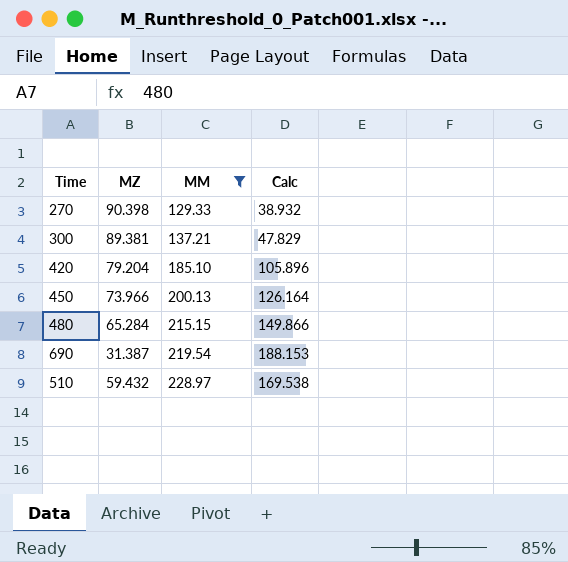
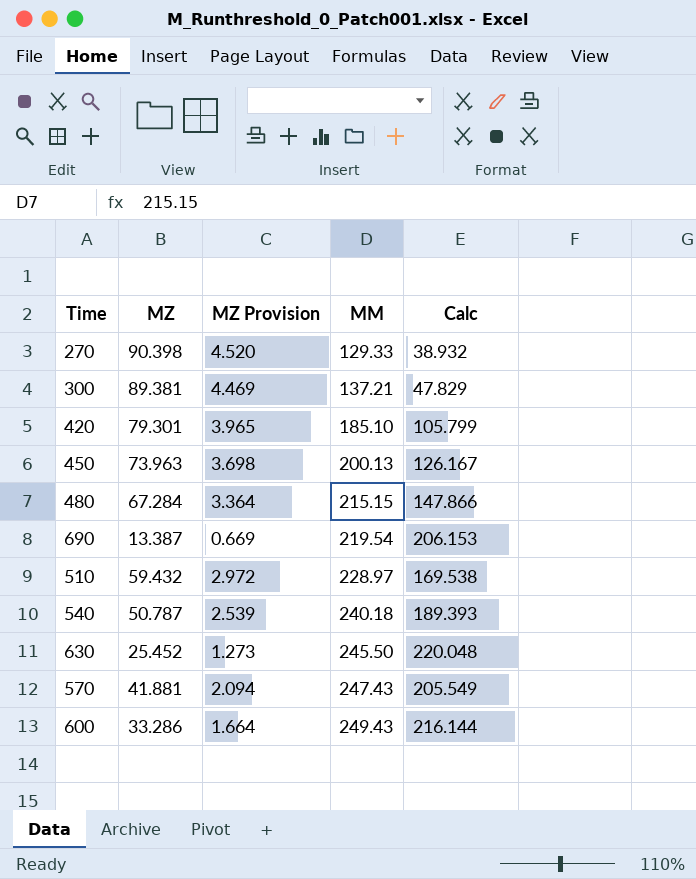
filter: MM <= 228.97 -> none
column MZ Provision | formula: none -> [MZ] * 0.05
420 | MZ: 79.204 -> 79.301
420 | Calc: 105.896 -> 105.799
450 | MZ: 73.966 -> 73.963
450 | Calc: 126.164 -> 126.167
480 | MZ: 65.284 -> 67.284
480 | Calc: 149.866 -> 147.866
690 | MZ: 31.387 -> 13.387
690 | Calc: 188.153 -> 206.153

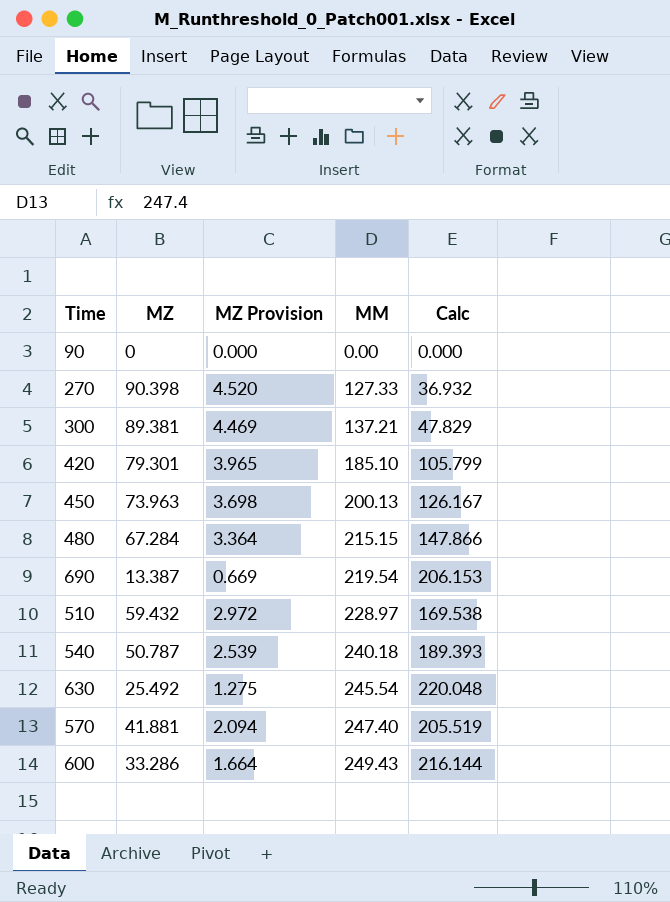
row 90: none -> 0 | 0.000 | 0.00 | 0.000
270 | MM: 129.33 -> 127.33
270 | Calc: 38.932 -> 36.932
630 | MZ: 25.452 -> 25.492
630 | MZ Provision: 1.273 -> 1.275
630 | MM: 245.50 -> 245.54
570 | MM: 247.43 -> 247.40
570 | Calc: 205.549 -> 205.519

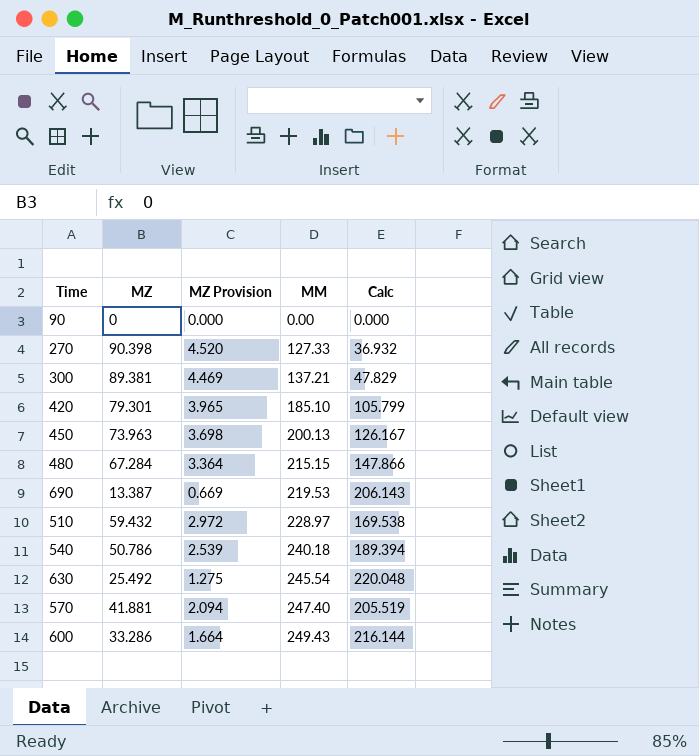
690 | MM: 219.54 -> 219.53
690 | Calc: 206.153 -> 206.143
540 | MZ: 50.787 -> 50.786
540 | Calc: 189.393 -> 189.394

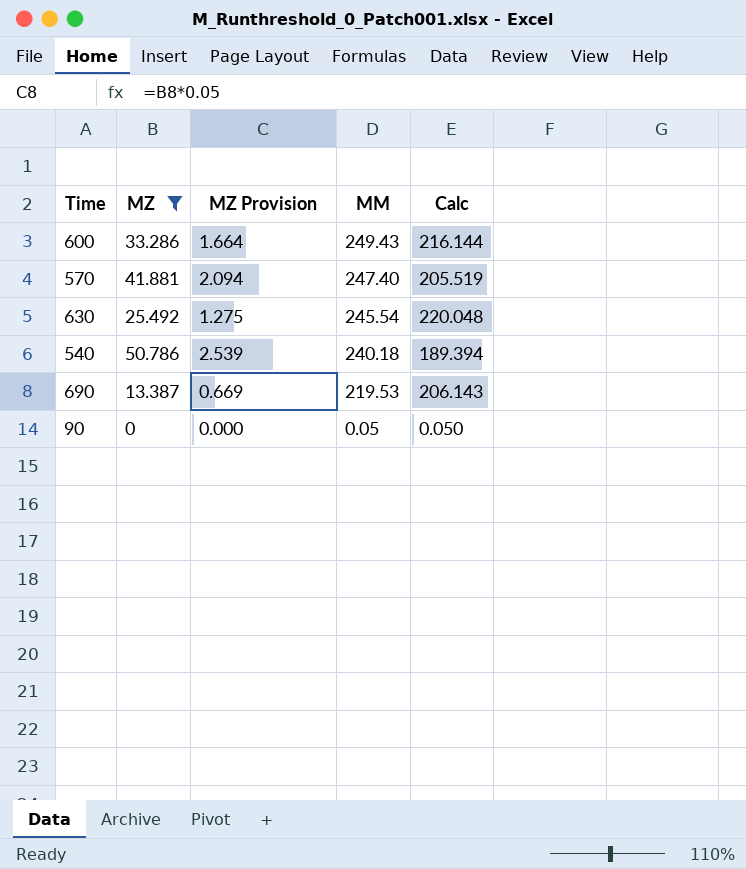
filter: none -> MZ <= 50.786
row order: MM ascending -> MM descending
90 | MM: 0.00 -> 0.05
90 | Calc: 0.000 -> 0.050

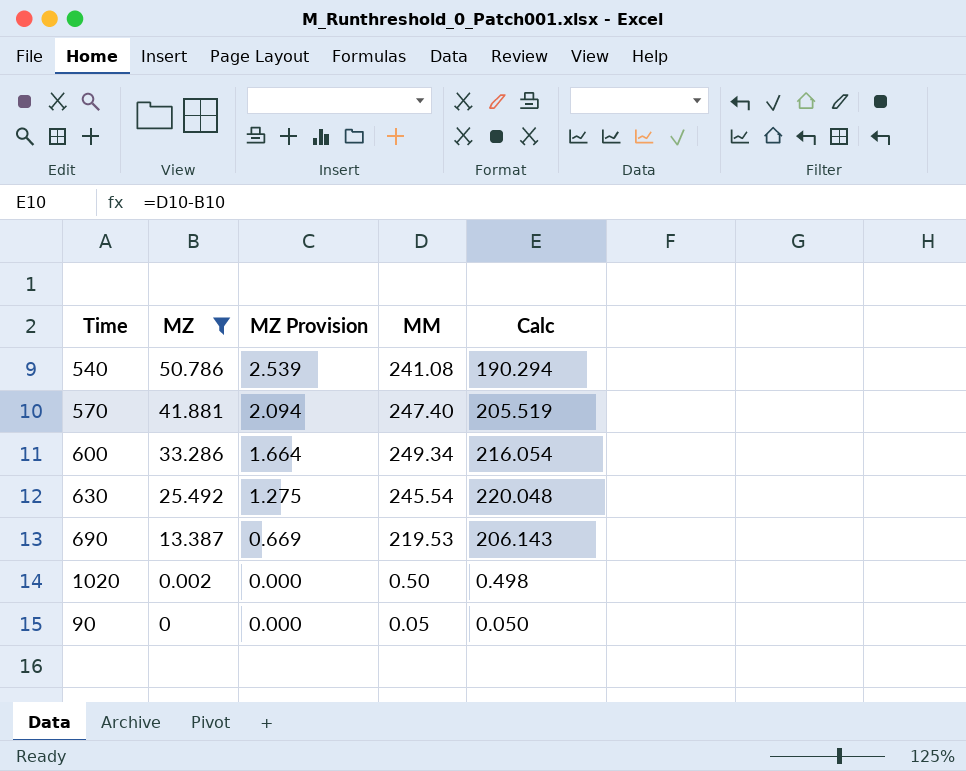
row order: MM descending -> MZ descending
540 | MM: 240.18 -> 241.08
540 | Calc: 189.394 -> 190.294
600 | MM: 249.43 -> 249.34
600 | Calc: 216.144 -> 216.054
row 1020: none -> 0.002 | 0.000 | 0.50 | 0.498

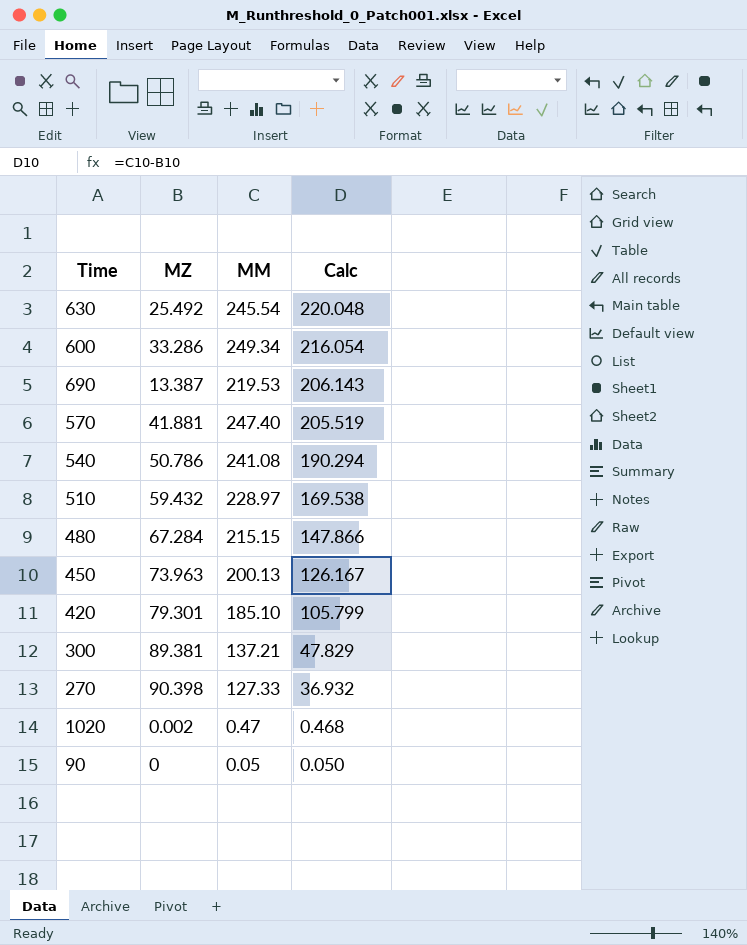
filter: MZ <= 50.786 -> none
row order: MZ descending -> Calc descending
column MZ Provision | formula: [MZ] * 0.05 -> none
1020 | MM: 0.50 -> 0.47
1020 | Calc: 0.498 -> 0.468

